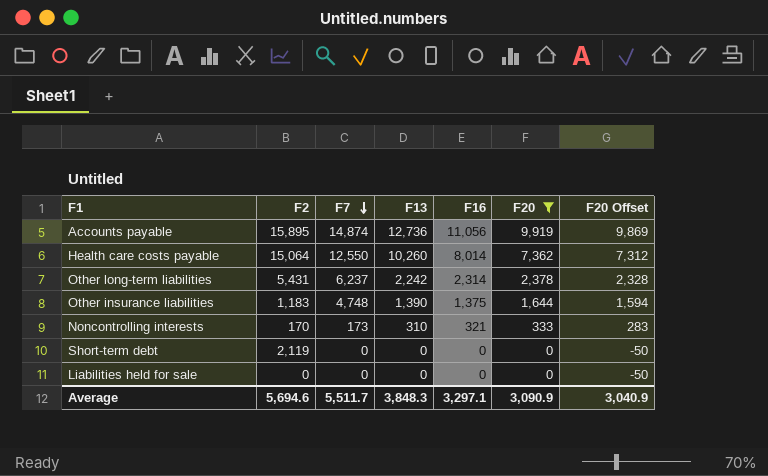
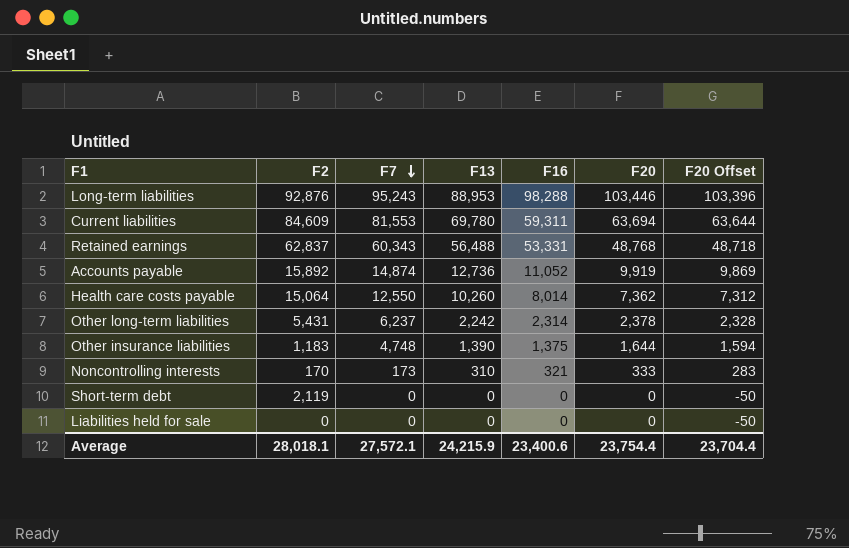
filter: F20 <= 9,919 -> none
Accounts payable | F2: 15,895 -> 15,892
Accounts payable | F16: 11,056 -> 11,052
Average | F2: 5,694.6 -> 28,018.1
Average | F7: 5,511.7 -> 27,572.1
Average | F13: 3,848.3 -> 24,215.9
Average | F16: 3,297.1 -> 23,400.6
Average | F20: 3,090.9 -> 23,754.4
Average | F20 Offset: 3,040.9 -> 23,704.4

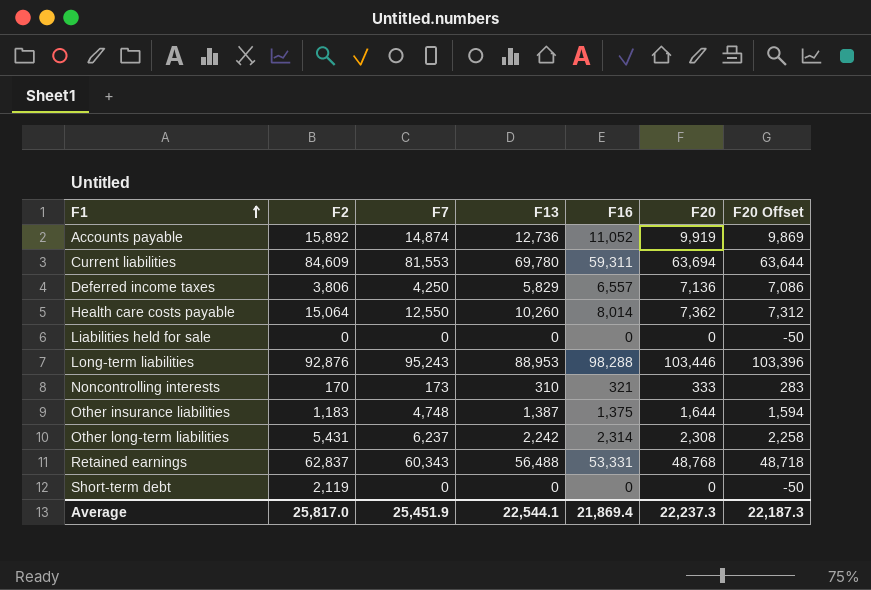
row order: F7 descending -> F1 ascending
row Deferred income taxes: none -> 3,806 | 4,250 | 5,829 | 6,557 | 7,136 | 7,086
Other insurance liabilities | F13: 1,390 -> 1,387
Other long-term liabilities | F20: 2,378 -> 2,308
Other long-term liabilities | F20 Offset: 2,328 -> 2,258
Average | F2: 28,018.1 -> 25,817.0
Average | F7: 27,572.1 -> 25,451.9
Average | F13: 24,215.9 -> 22,544.1
Average | F16: 23,400.6 -> 21,869.4
Average | F20: 23,754.4 -> 22,237.3
Average | F20 Offset: 23,704.4 -> 22,187.3

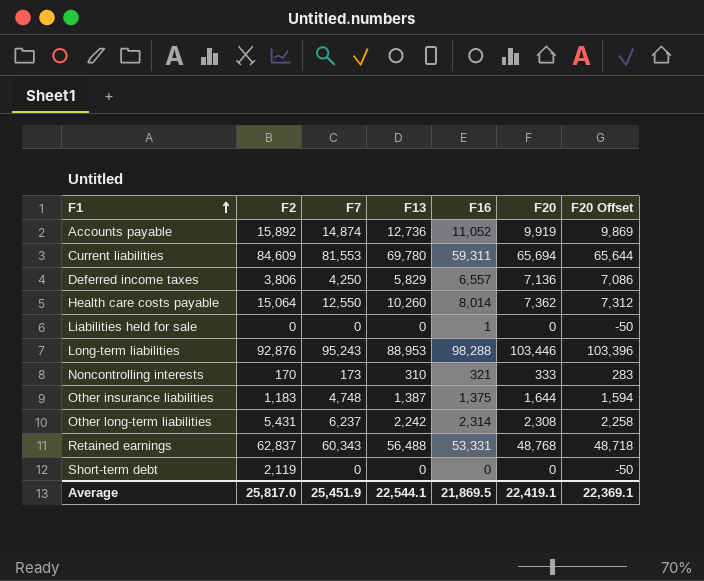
Current liabilities | F20: 63,694 -> 65,694
Current liabilities | F20 Offset: 63,644 -> 65,644
Liabilities held for sale | F16: 0 -> 1
Average | F16: 21,869.4 -> 21,869.5
Average | F20: 22,237.3 -> 22,419.1
Average | F20 Offset: 22,187.3 -> 22,369.1

